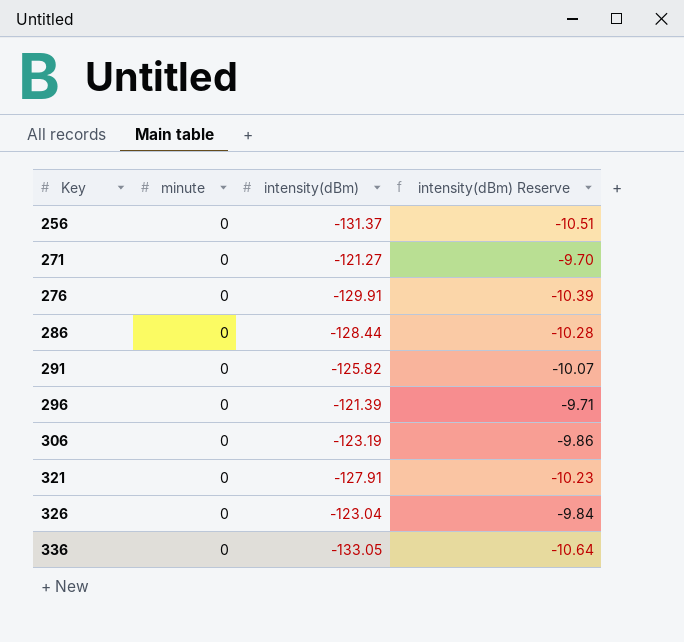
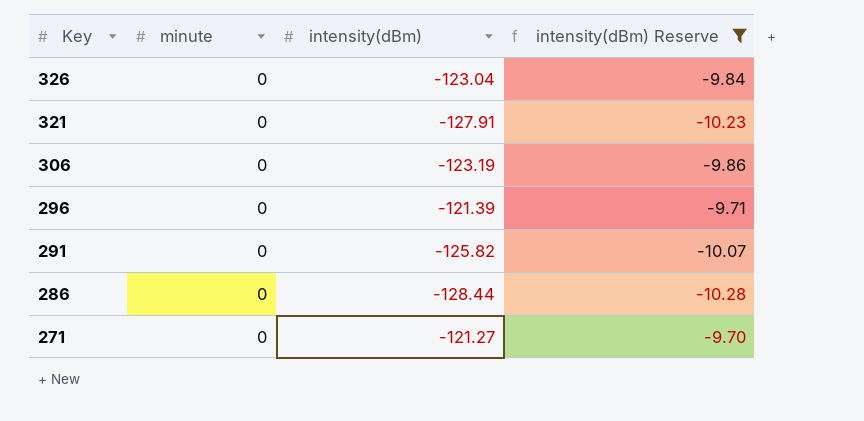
filter: none -> intensity(dBm) Reserve >= -10.28
row order: Key ascending -> Key descending

